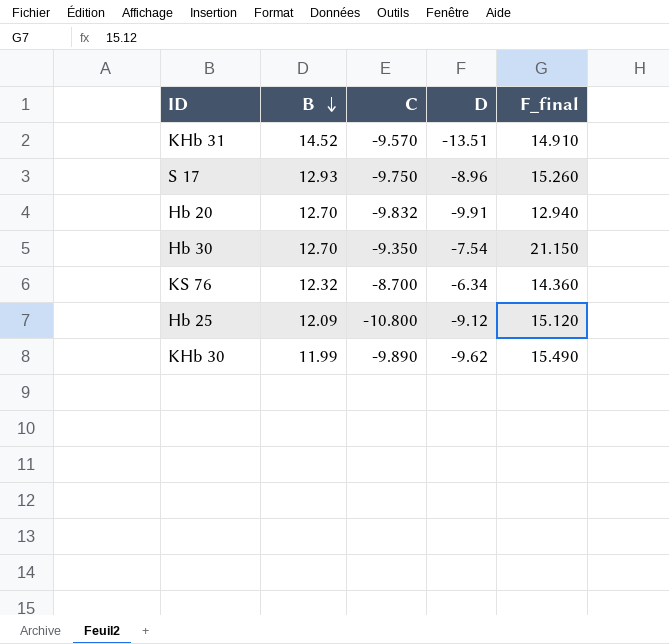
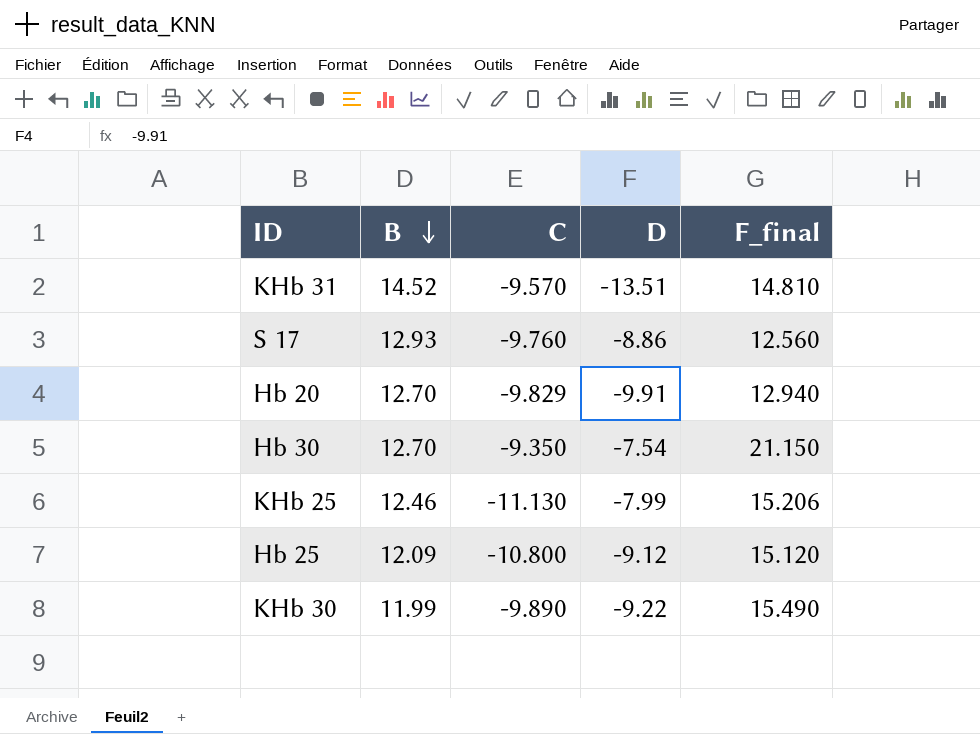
row KS 76: 12.32 | -8.700 | -6.34 | 14.360 -> none
KHb 31 | F_final: 14.910 -> 14.810
S 17 | C: -9.750 -> -9.760
S 17 | D: -8.96 -> -8.86
S 17 | F_final: 15.260 -> 12.560
Hb 20 | C: -9.832 -> -9.829
row KHb 25: none -> 12.46 | -11.130 | -7.99 | 15.206
KHb 30 | D: -9.62 -> -9.22

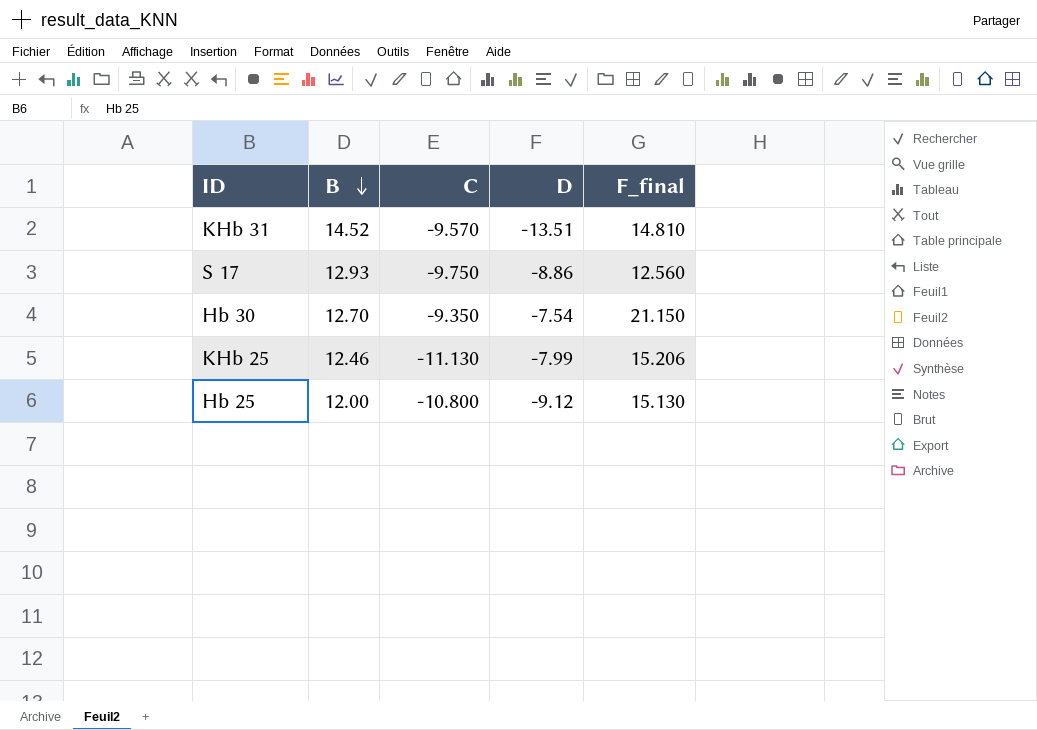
row Hb 20: 12.70 | -9.829 | -9.91 | 12.940 -> none
row KHb 30: 11.99 | -9.890 | -9.22 | 15.490 -> none
S 17 | C: -9.760 -> -9.750
Hb 25 | B: 12.09 -> 12.00
Hb 25 | F_final: 15.120 -> 15.130

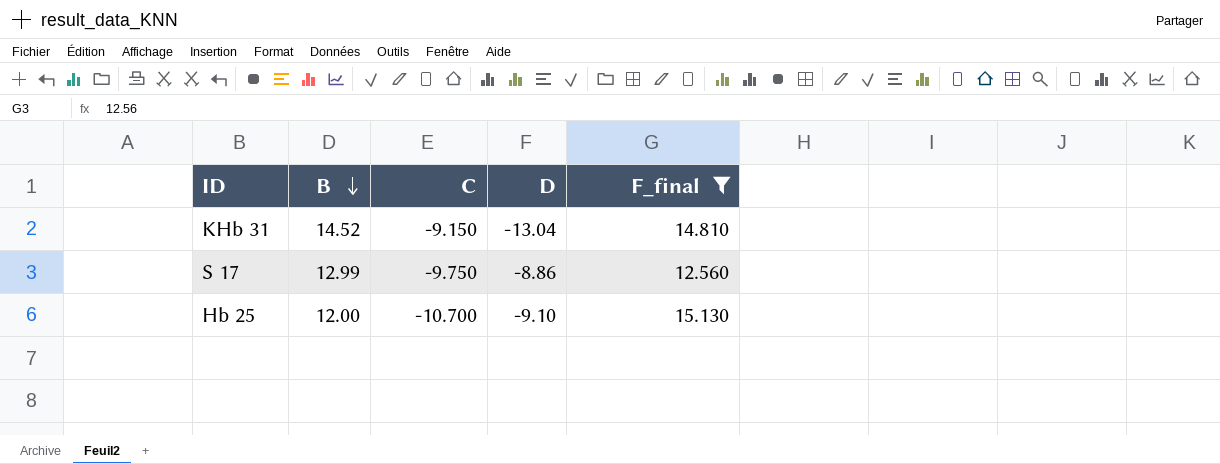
filter: none -> F_final <= 15.130
KHb 31 | C: -9.570 -> -9.150
KHb 31 | D: -13.51 -> -13.04
S 17 | B: 12.93 -> 12.99
Hb 25 | C: -10.800 -> -10.700
Hb 25 | D: -9.12 -> -9.10

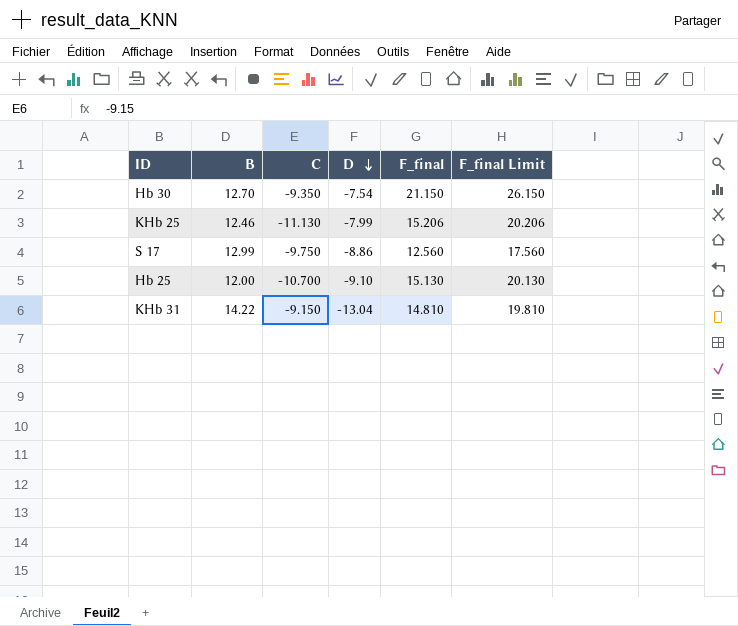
filter: F_final <= 15.130 -> none
row order: B descending -> D descending
column F_final Limit | formula: none -> [F_final] + 5
KHb 31 | B: 14.52 -> 14.22

